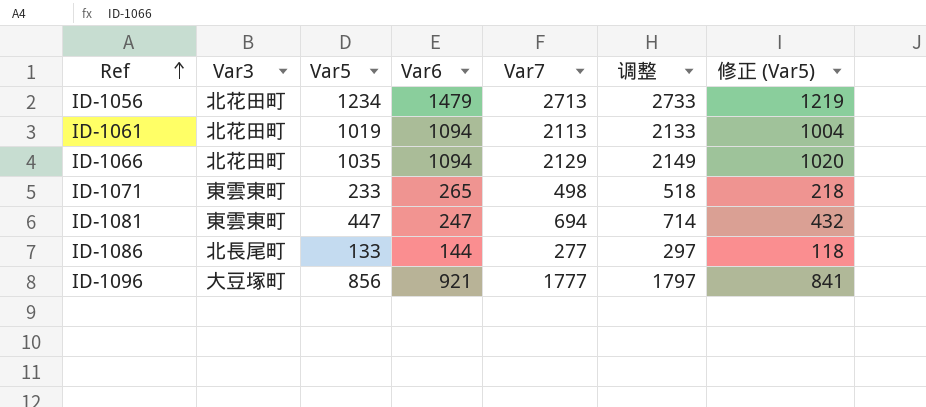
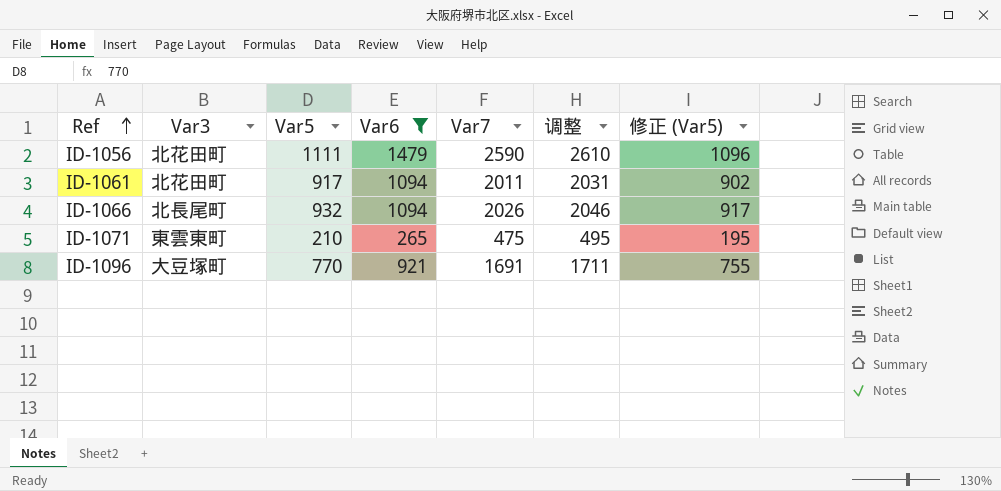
filter: none -> Var6 >= 265
ID-1056 | Var5: 1234 -> 1111
ID-1056 | Var7: 2713 -> 2590
ID-1056 | 调整: 2733 -> 2610
ID-1056 | 修正 (Var5): 1219 -> 1096
ID-1061 | Var5: 1019 -> 917
ID-1061 | Var7: 2113 -> 2011
ID-1061 | 调整: 2133 -> 2031
ID-1061 | 修正 (Var5): 1004 -> 902
ID-1066 | Var3: 北花田町 -> 北長尾町
ID-1066 | Var5: 1035 -> 932
ID-1066 | Var7: 2129 -> 2026
ID-1066 | 调整: 2149 -> 2046
ID-1066 | 修正 (Var5): 1020 -> 917
ID-1071 | Var5: 233 -> 210
ID-1071 | Var7: 498 -> 475
ID-1071 | 调整: 518 -> 495
ID-1071 | 修正 (Var5): 218 -> 195
ID-1096 | Var5: 856 -> 770
ID-1096 | Var7: 1777 -> 1691
ID-1096 | 调整: 1797 -> 1711
ID-1096 | 修正 (Var5): 841 -> 755

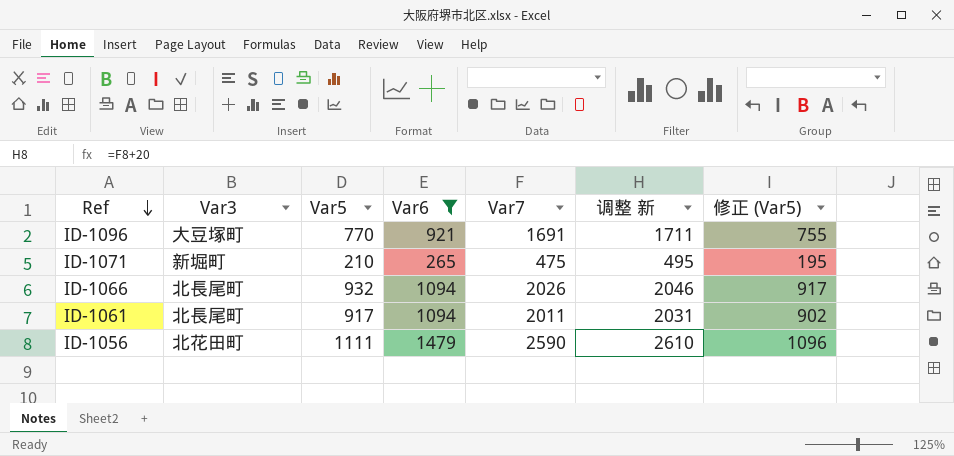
row order: Ref ascending -> Ref descending
column name: 调整 -> 调整 新
ID-1071 | Var3: 東雲東町 -> 新堀町
ID-1061 | Var3: 北花田町 -> 北長尾町

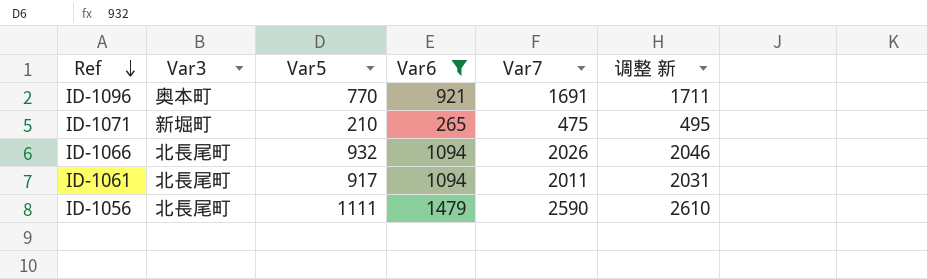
column 修正 (Var5) | formula: [Var5] - 15 -> none
ID-1096 | Var3: 大豆塚町 -> 奥本町
ID-1056 | Var3: 北花田町 -> 北長尾町

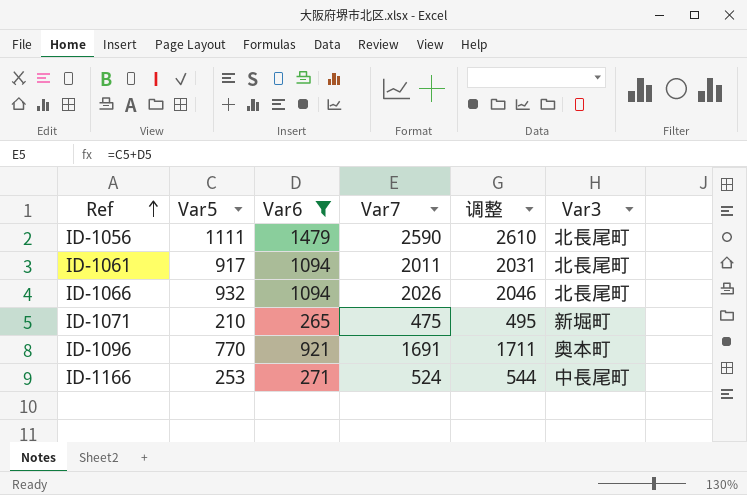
row order: Ref descending -> Ref ascending
column name: 调整 新 -> 调整
column Var3 | position: 2 -> 6
row ID-1166: none -> 253 | 271 | 524 | 544 | 中長尾町

